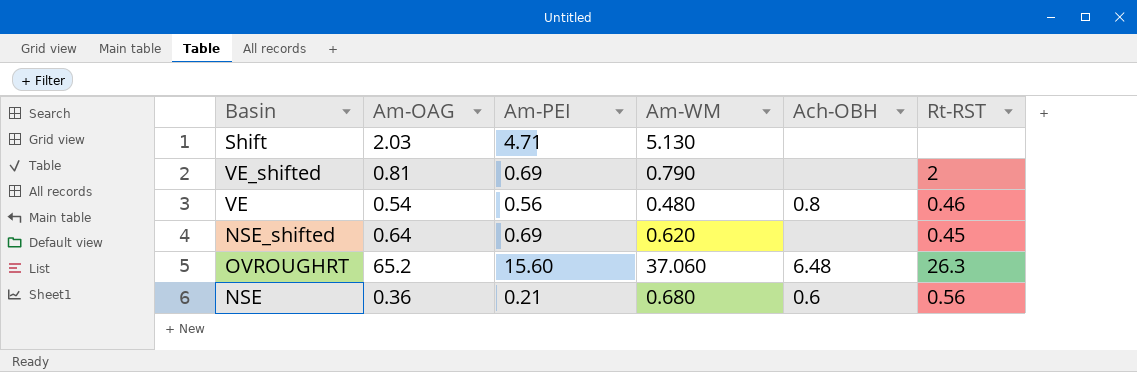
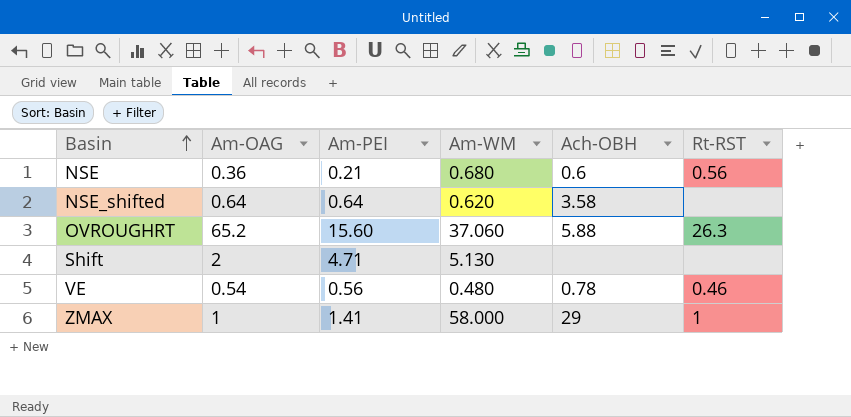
row order: none -> Basin ascending
row VE_shifted: 0.81 | 0.69 | 0.790 | none | 2 -> none
NSE_shifted | Am-PEI: 0.69 -> 0.64
NSE_shifted | Ach-OBH: none -> 3.58
NSE_shifted | Rt-RST: 0.45 -> none
OVROUGHRT | Ach-OBH: 6.48 -> 5.88
Shift | Am-OAG: 2.03 -> 2
VE | Ach-OBH: 0.8 -> 0.78
row ZMAX: none -> 1 | 1.41 | 58.000 | 29 | 1

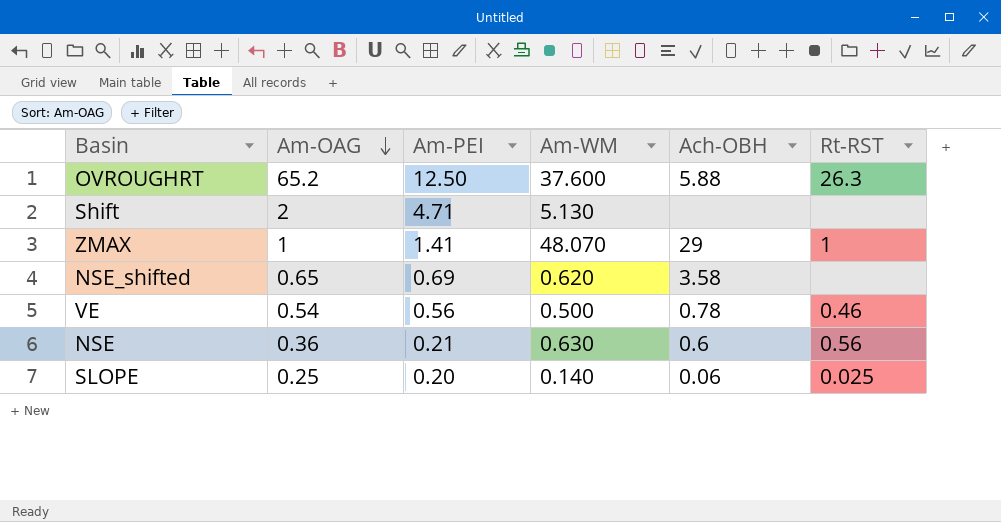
row order: Basin ascending -> Am-OAG descending
OVROUGHRT | Am-PEI: 15.60 -> 12.50
OVROUGHRT | Am-WM: 37.060 -> 37.600
ZMAX | Am-WM: 58.000 -> 48.070
NSE_shifted | Am-OAG: 0.64 -> 0.65
NSE_shifted | Am-PEI: 0.64 -> 0.69
VE | Am-WM: 0.480 -> 0.500
NSE | Am-WM: 0.680 -> 0.630
row SLOPE: none -> 0.25 | 0.20 | 0.140 | 0.06 | 0.025

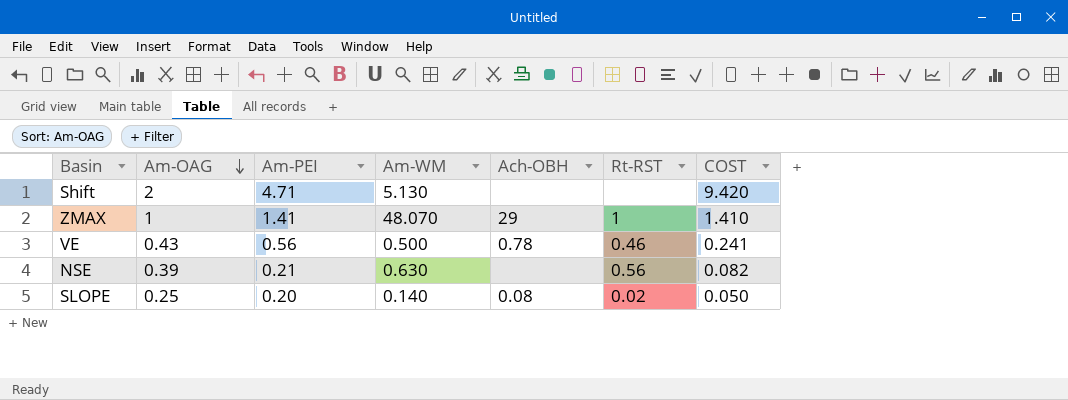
column COST | formula: none -> [Am-OAG] * [Am-PEI]
row OVROUGHRT: 65.2 | 12.50 | 37.600 | 5.88 | 26.3 -> none
row NSE_shifted: 0.65 | 0.69 | 0.620 | 3.58 | none -> none
VE | Am-OAG: 0.54 -> 0.43
NSE | Am-OAG: 0.36 -> 0.39
NSE | Ach-OBH: 0.6 -> none
SLOPE | Ach-OBH: 0.06 -> 0.08
SLOPE | Rt-RST: 0.025 -> 0.02

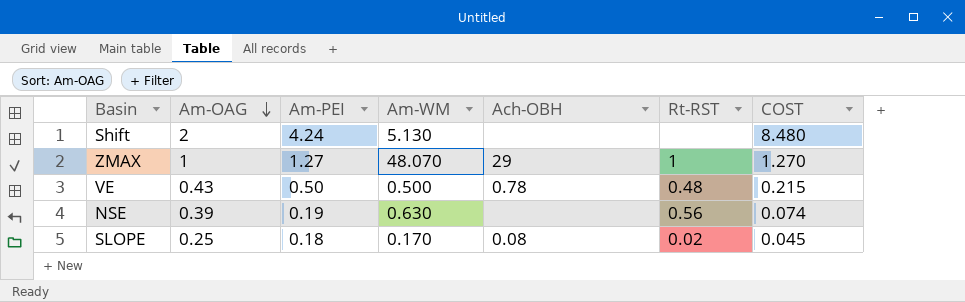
Shift | Am-PEI: 4.71 -> 4.24
Shift | COST: 9.420 -> 8.480
ZMAX | Am-PEI: 1.41 -> 1.27
ZMAX | COST: 1.410 -> 1.270
VE | Am-PEI: 0.56 -> 0.50
VE | Rt-RST: 0.46 -> 0.48
VE | COST: 0.241 -> 0.215
NSE | Am-PEI: 0.21 -> 0.19
NSE | COST: 0.082 -> 0.074
SLOPE | Am-PEI: 0.20 -> 0.18
SLOPE | Am-WM: 0.140 -> 0.170
SLOPE | COST: 0.050 -> 0.045

